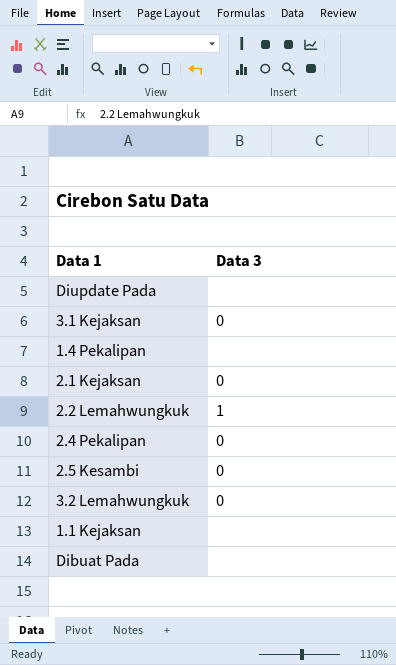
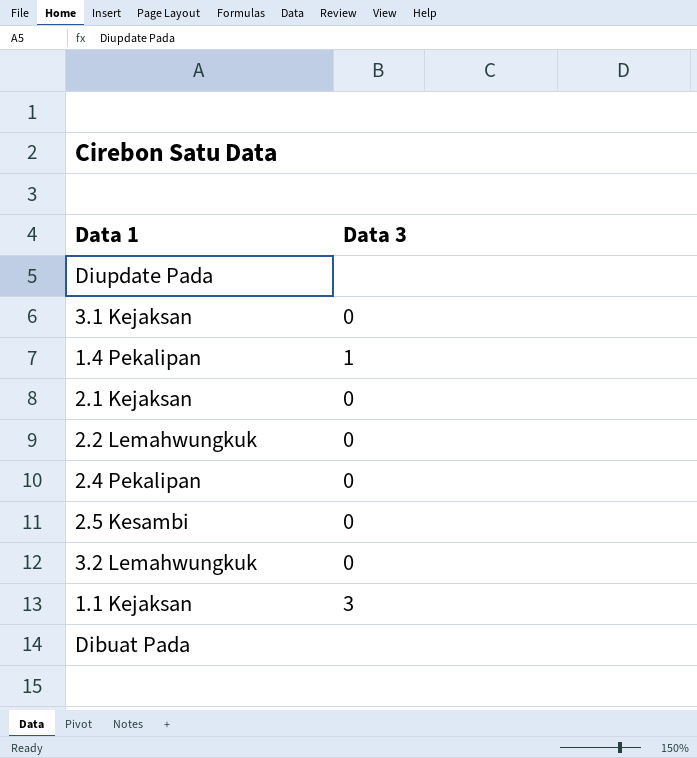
1.4 Pekalipan | Data 3: none -> 1
2.2 Lemahwungkuk | Data 3: 1 -> 0
1.1 Kejaksan | Data 3: none -> 3

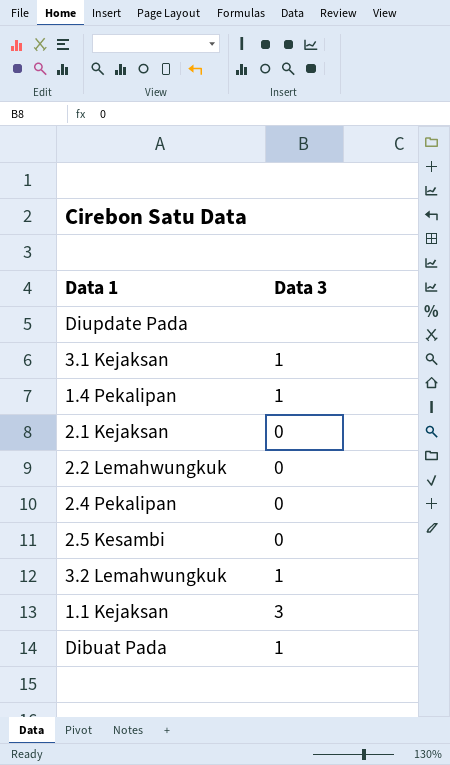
3.1 Kejaksan | Data 3: 0 -> 1
3.2 Lemahwungkuk | Data 3: 0 -> 1
Dibuat Pada | Data 3: none -> 1

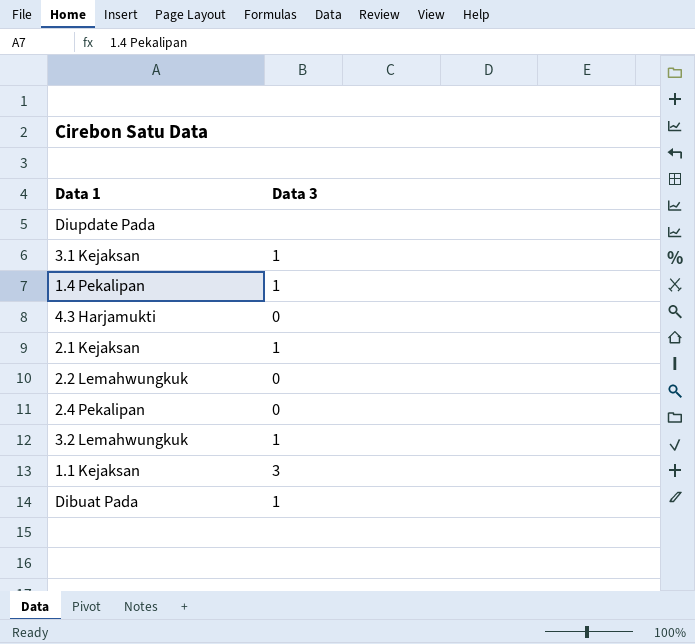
row 2.5 Kesambi: 0 -> none
row 4.3 Harjamukti: none -> 0
2.1 Kejaksan | Data 3: 0 -> 1

